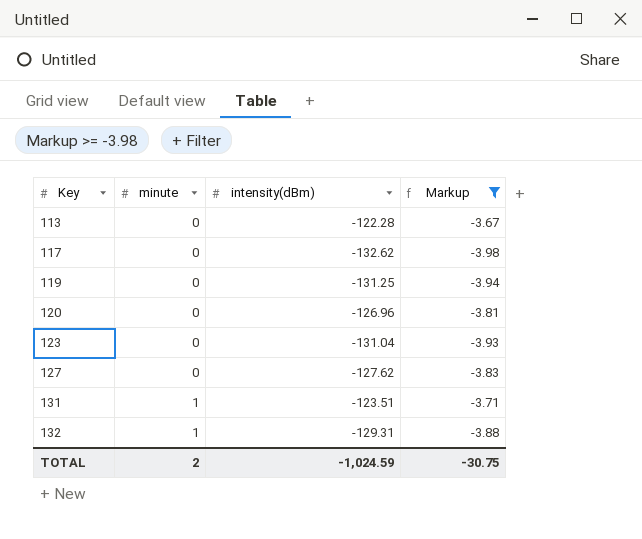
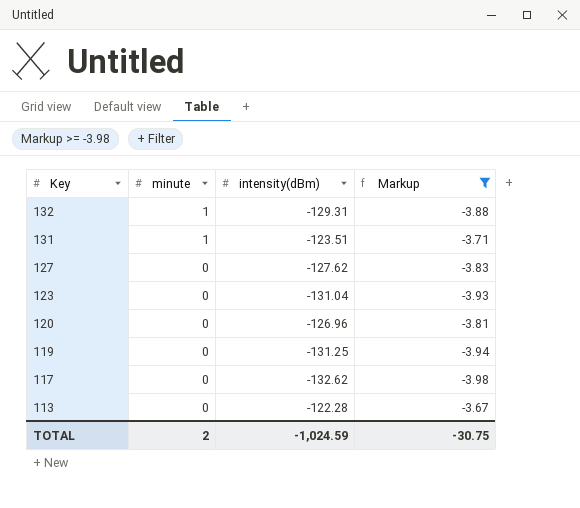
row order: Key ascending -> Key descending

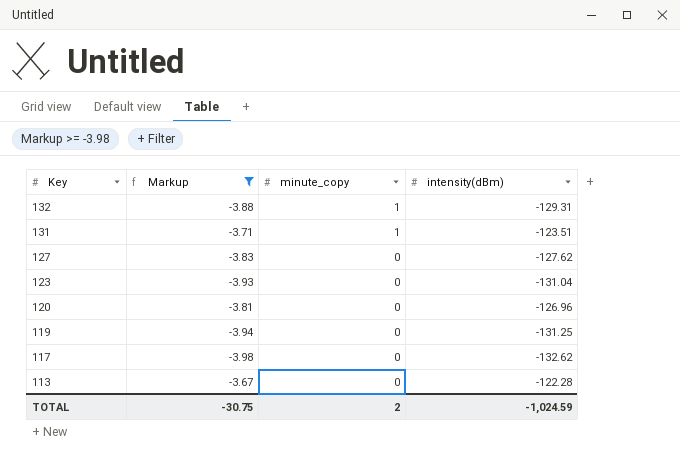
column Markup | position: 4 -> 2
column name: minute -> minute_copy

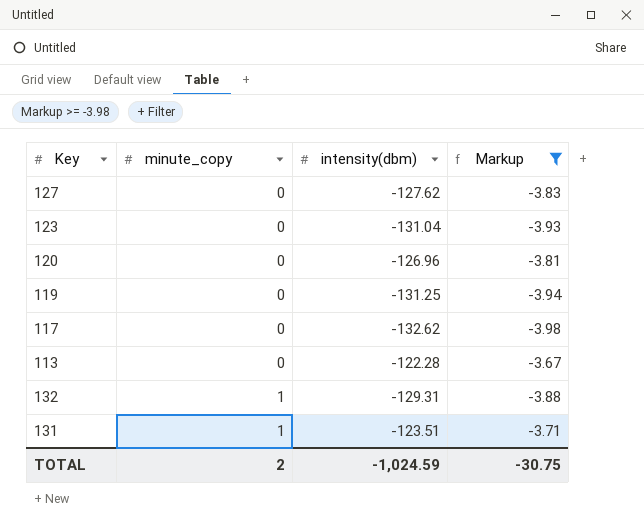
row order: Key descending -> minute_copy ascending
column name: intensity(dBm) -> intensity(dbm)
column Markup | position: 2 -> 4

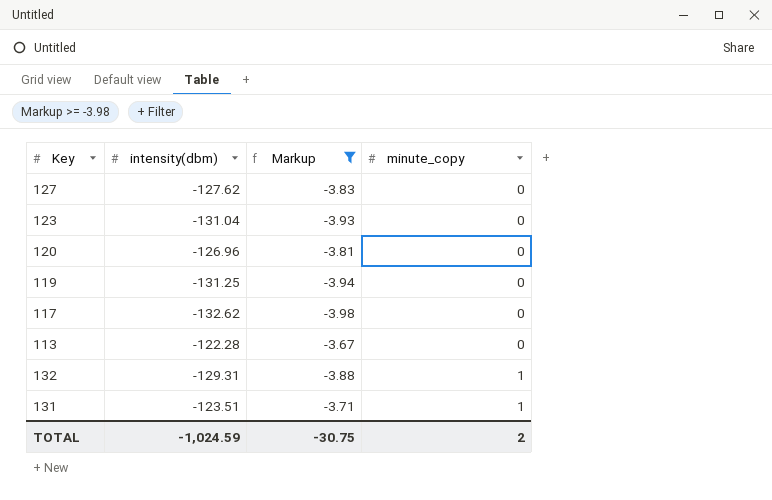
column minute_copy | position: 2 -> 4

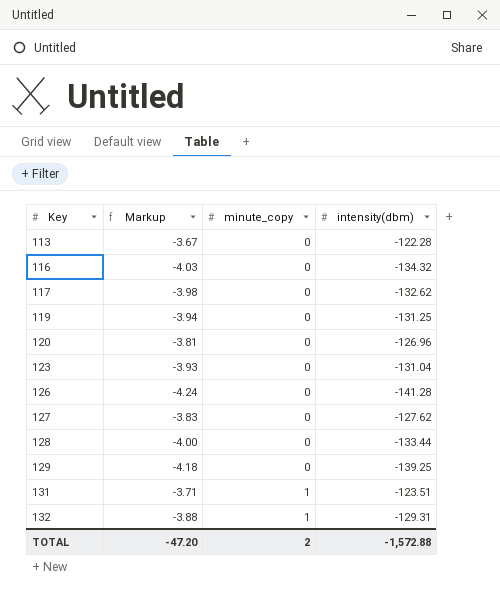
filter: Markup >= -3.98 -> none
row order: minute_copy ascending -> Key ascending
column intensity(dbm) | position: 2 -> 4
TOTAL | Markup: -30.75 -> -47.20
TOTAL | intensity(dbm): -1,024.59 -> -1,572.88

